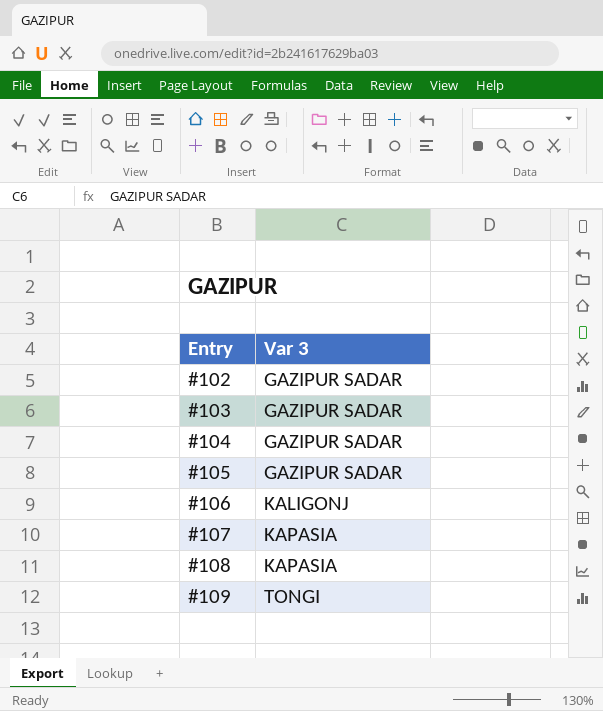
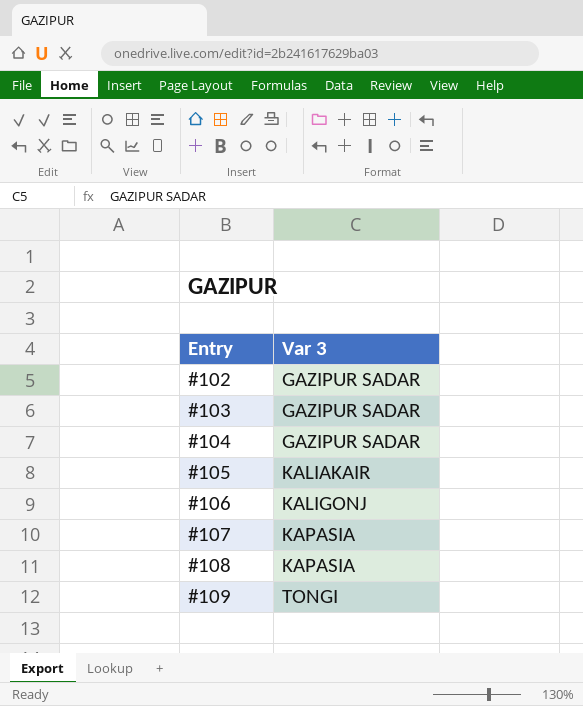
#105 | Var 3: GAZIPUR SADAR -> KALIAKAIR

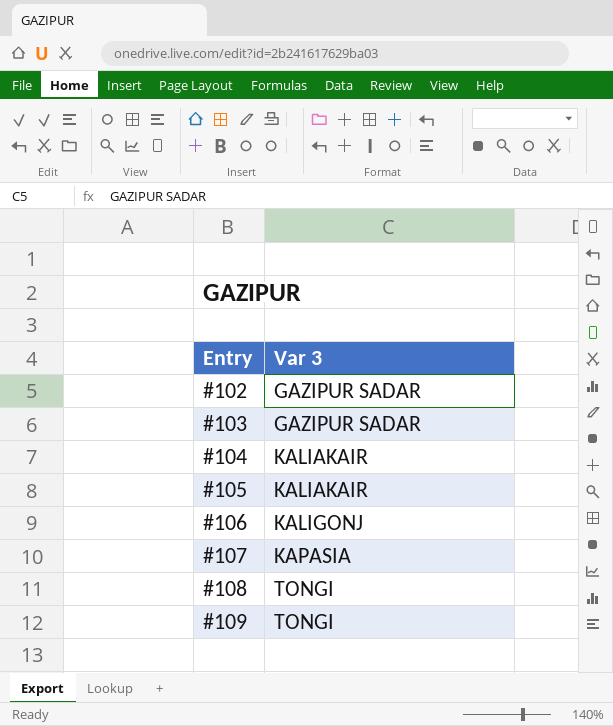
#104 | Var 3: GAZIPUR SADAR -> KALIAKAIR
#108 | Var 3: KAPASIA -> TONGI

